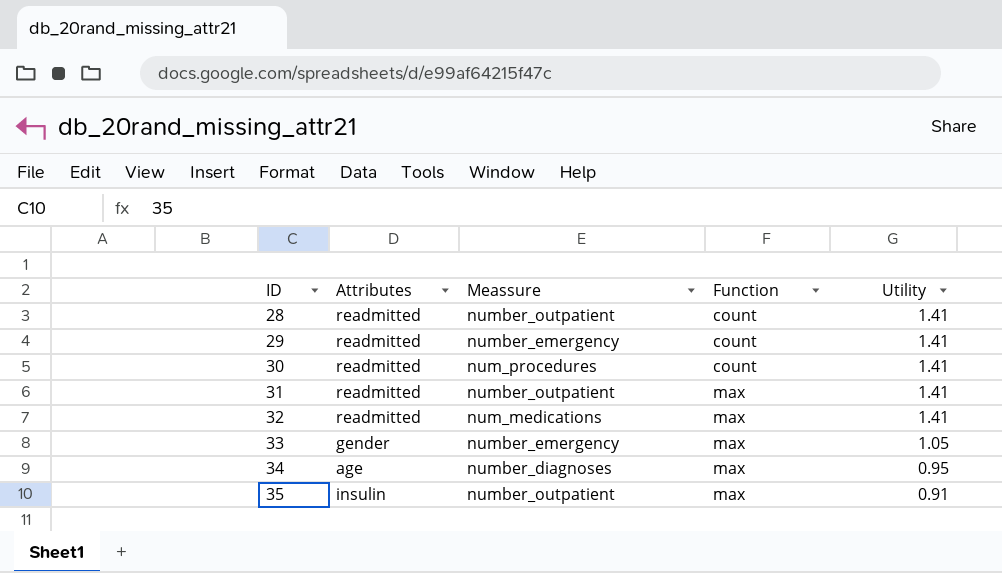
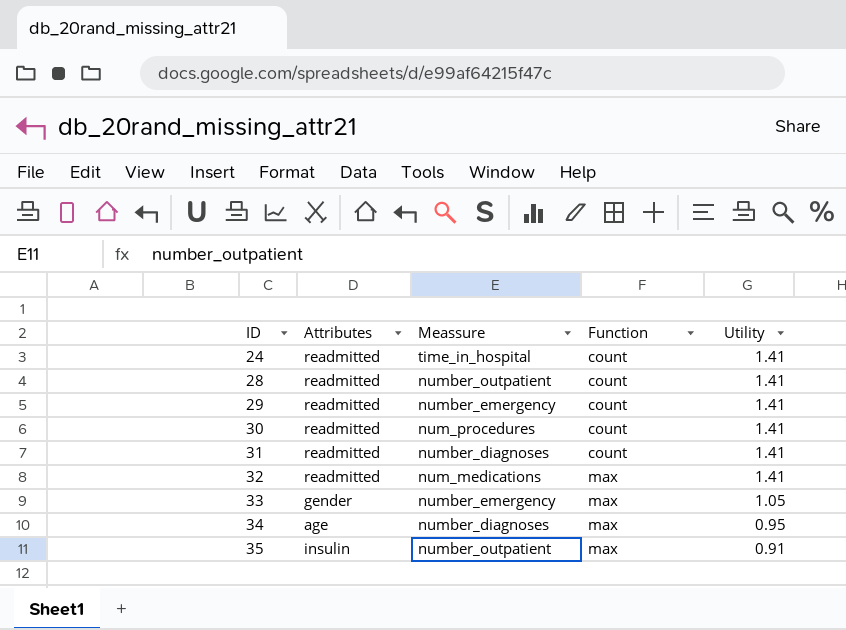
row 24: none -> readmitted | time_in_hospital | count | 1.41
31 | Meassure: number_outpatient -> number_diagnoses
31 | Function: max -> count

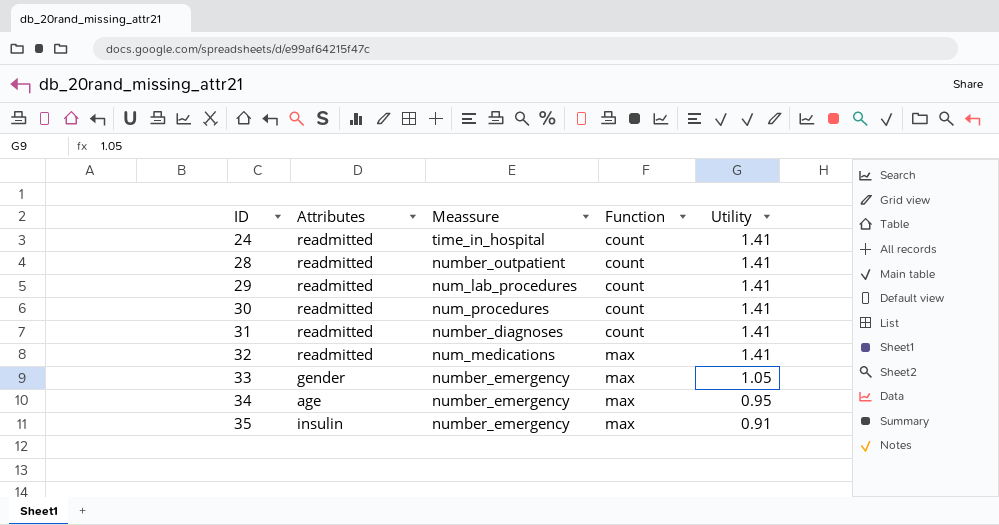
29 | Meassure: number_emergency -> num_lab_procedures
34 | Meassure: number_diagnoses -> number_emergency
35 | Meassure: number_outpatient -> number_emergency

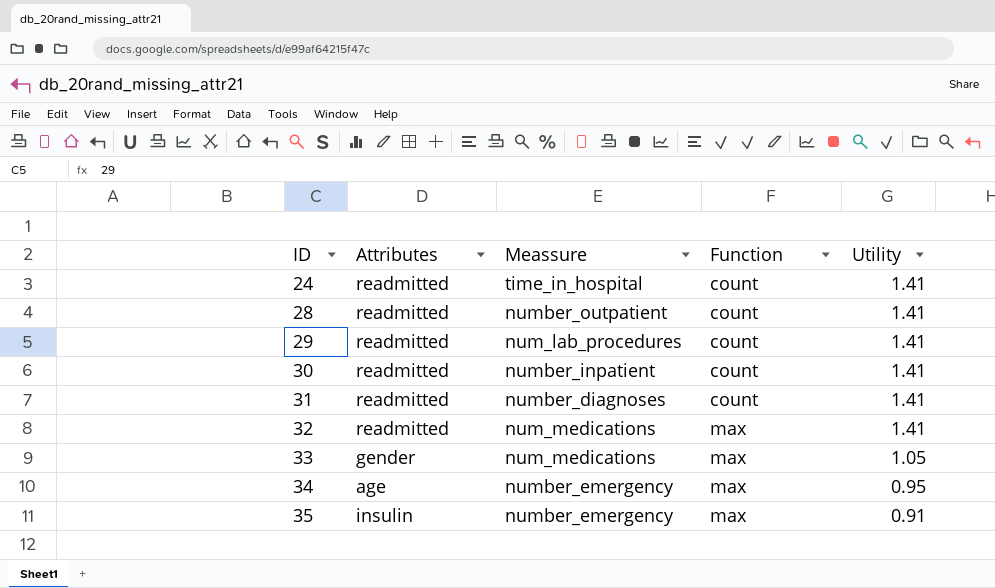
30 | Meassure: num_procedures -> number_inpatient
33 | Meassure: number_emergency -> num_medications

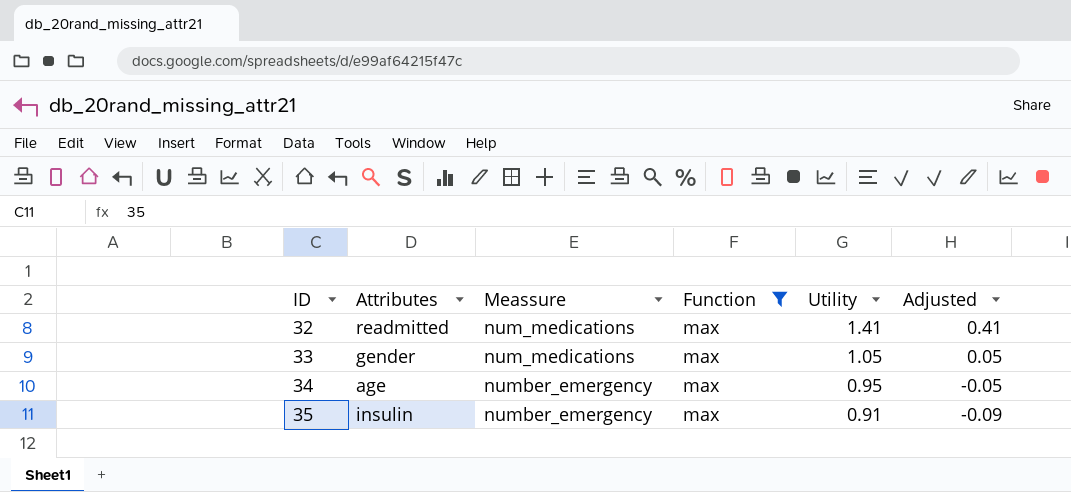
filter: none -> Function = max
column Adjusted | formula: none -> [Utility] - 1

